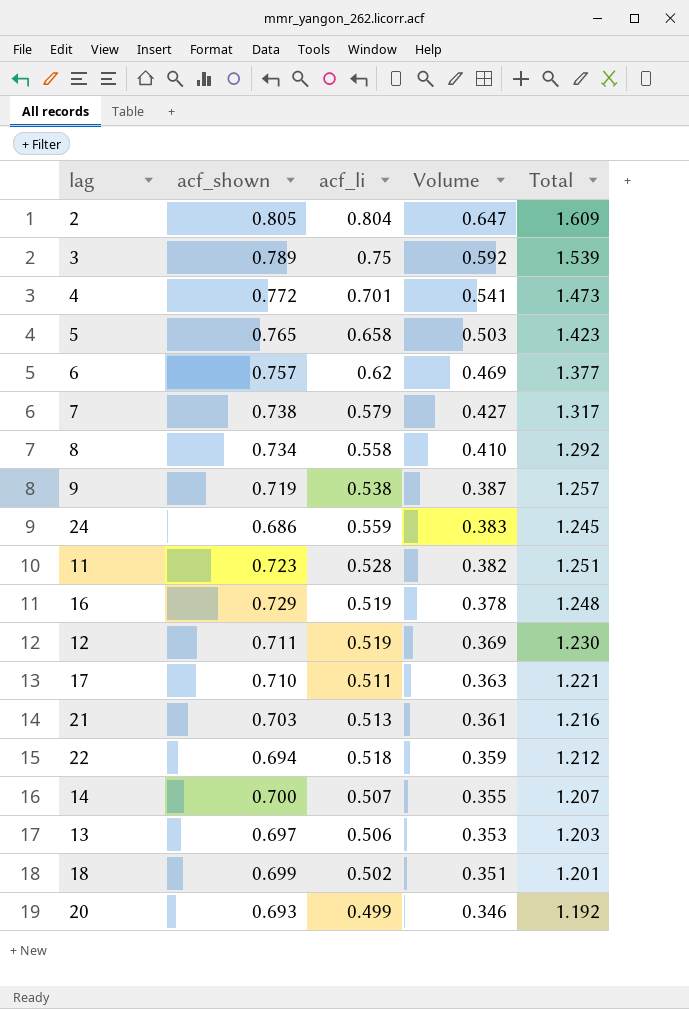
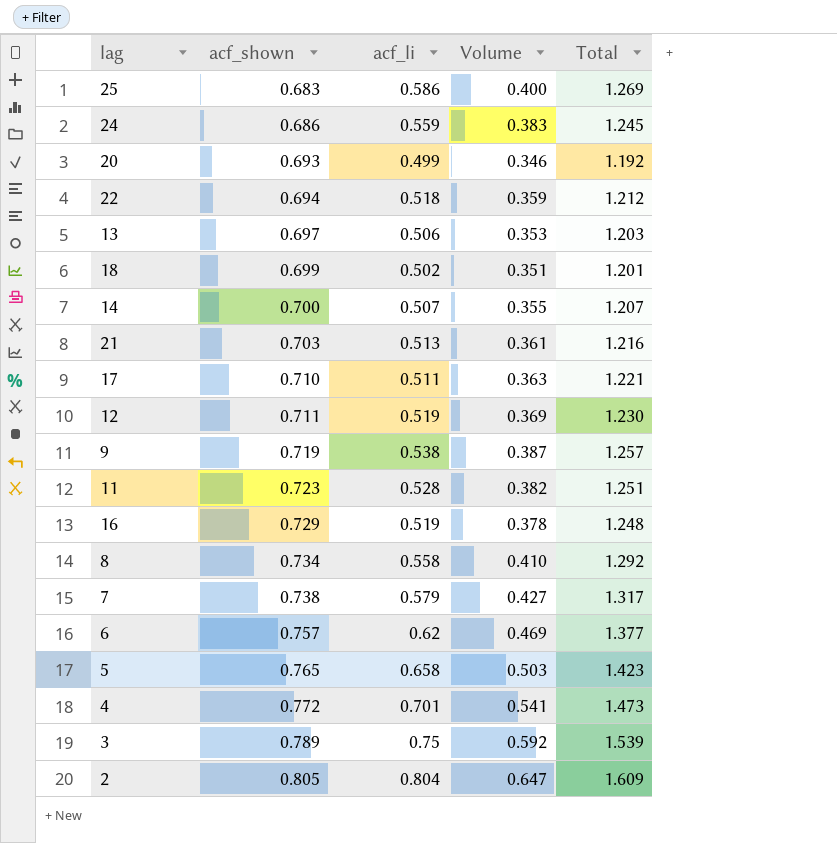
row order: Volume descending -> acf_shown ascending
row 25: none -> 0.683 | 0.586 | 0.400 | 1.269

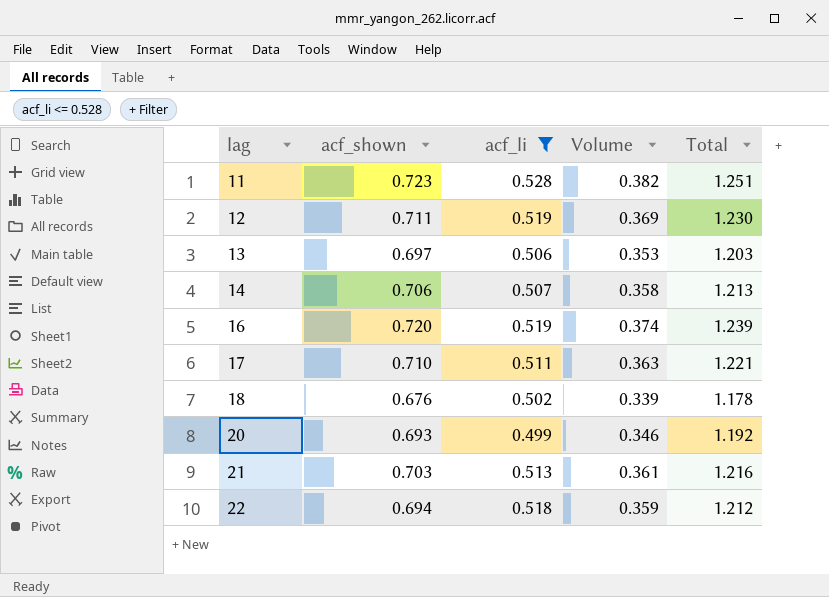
filter: none -> acf_li <= 0.528
row order: acf_shown ascending -> lag ascending
14 | acf_shown: 0.700 -> 0.706
14 | Volume: 0.355 -> 0.358
14 | Total: 1.207 -> 1.213
16 | acf_shown: 0.729 -> 0.720
16 | Volume: 0.378 -> 0.374
16 | Total: 1.248 -> 1.239
18 | acf_shown: 0.699 -> 0.676
18 | Volume: 0.351 -> 0.339
18 | Total: 1.201 -> 1.178

